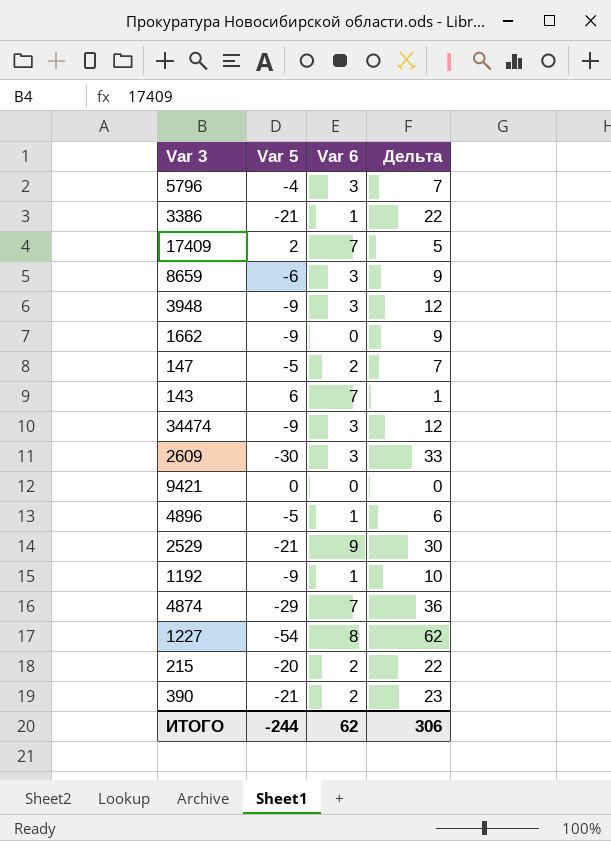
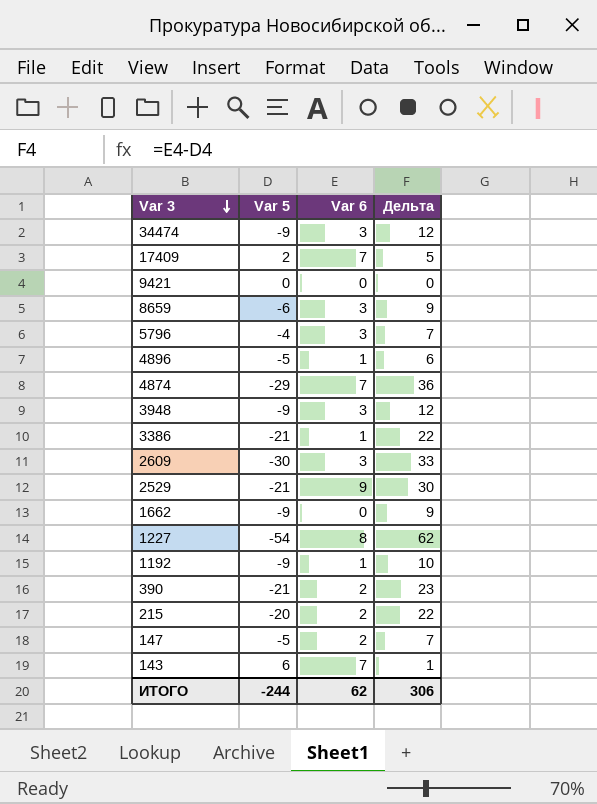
row order: none -> Var 3 descending

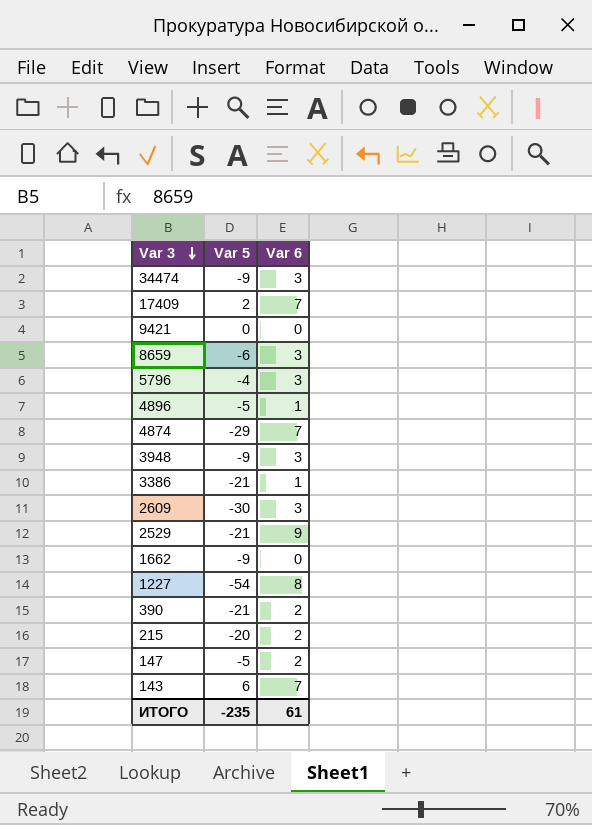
column Дельта | formula: [Var 6] - [Var 5] -> none
row 1192: -9 | 1 | 10 -> none
ИТОГО | Var 5: -244 -> -235
ИТОГО | Var 6: 62 -> 61

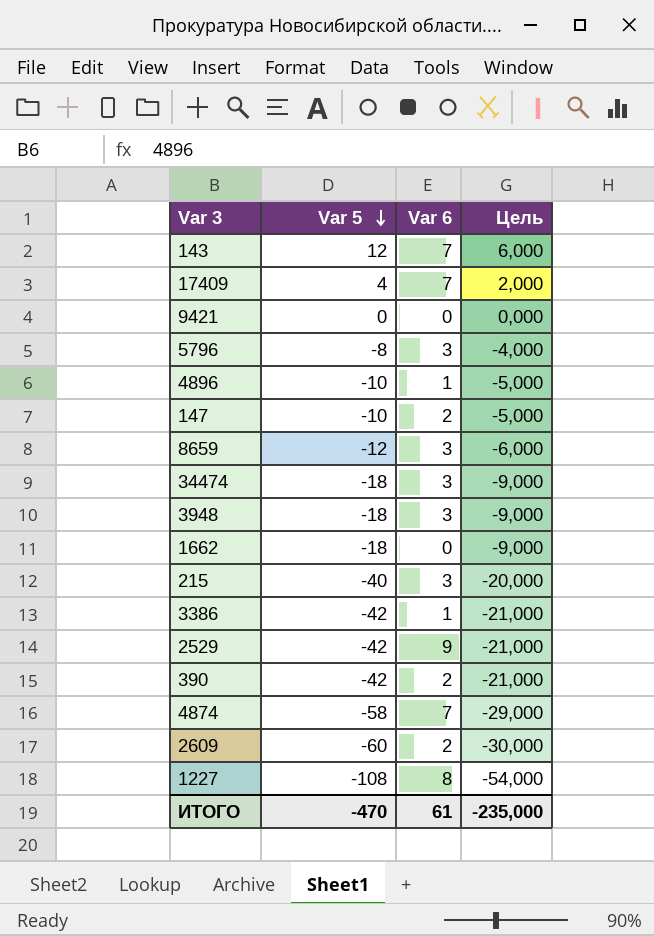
row order: Var 3 descending -> Var 5 descending
column Цель | formula: none -> [Var 5] * 0,5
143 | Var 5: 6 -> 12
17409 | Var 5: 2 -> 4
5796 | Var 5: -4 -> -8
4896 | Var 5: -5 -> -10
147 | Var 5: -5 -> -10
8659 | Var 5: -6 -> -12
34474 | Var 5: -9 -> -18
3948 | Var 5: -9 -> -18
1662 | Var 5: -9 -> -18
215 | Var 5: -20 -> -40
215 | Var 6: 2 -> 3
3386 | Var 5: -21 -> -42
2529 | Var 5: -21 -> -42
390 | Var 5: -21 -> -42
4874 | Var 5: -29 -> -58
2609 | Var 5: -30 -> -60
2609 | Var 6: 3 -> 2
1227 | Var 5: -54 -> -108
ИТОГО | Var 5: -235 -> -470

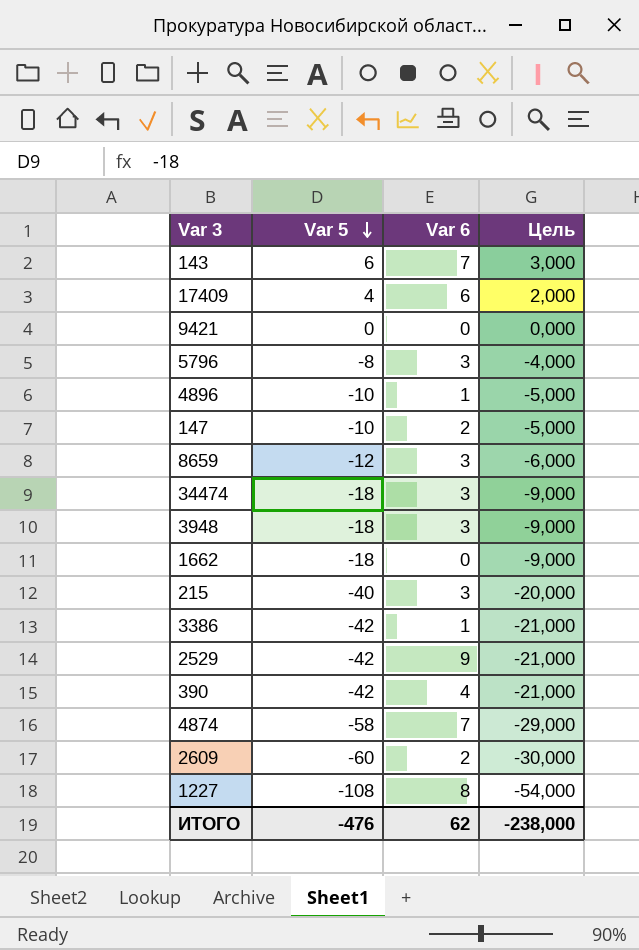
143 | Var 5: 12 -> 6
143 | Цель: 6,000 -> 3,000
17409 | Var 6: 7 -> 6
390 | Var 6: 2 -> 4
ИТОГО | Var 5: -470 -> -476
ИТОГО | Var 6: 61 -> 62
ИТОГО | Цель: -235,000 -> -238,000

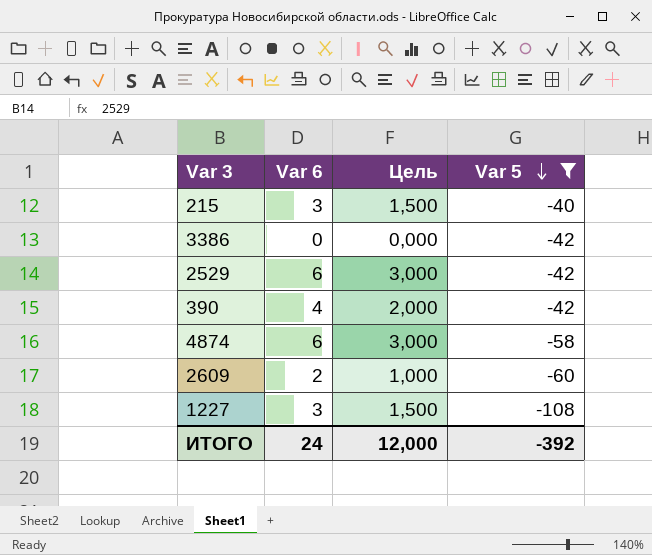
filter: none -> Var 5 <= -40
column Цель | formula: [Var 5] * 0,5 -> [Var 6] * 0,5
column Var 5 | position: 2 -> 4
3386 | Var 6: 1 -> 0
2529 | Var 6: 9 -> 6
4874 | Var 6: 7 -> 6
1227 | Var 6: 8 -> 3
ИТОГО | Var 6: 62 -> 24
ИТОГО | Цель: -238,000 -> 12,000
ИТОГО | Var 5: -476 -> -392

